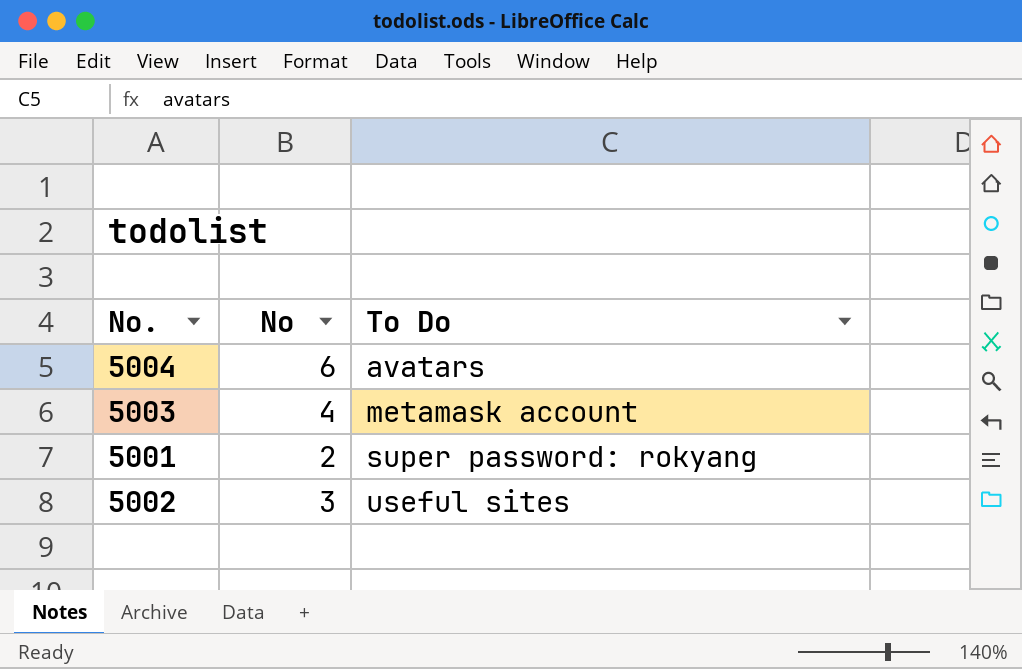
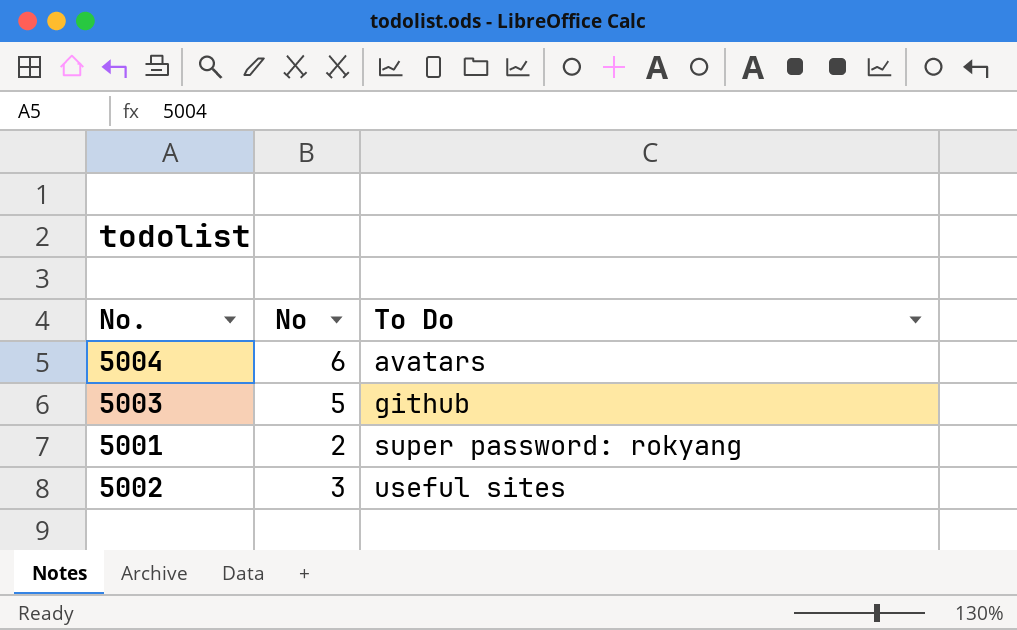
5003 | No: 4 -> 5
5003 | To Do: metamask account -> github

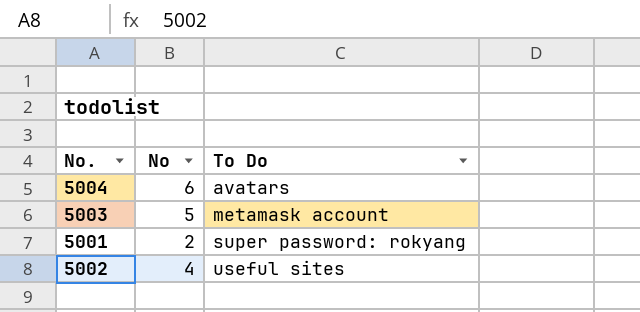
5003 | To Do: github -> metamask account
5002 | No: 3 -> 4

